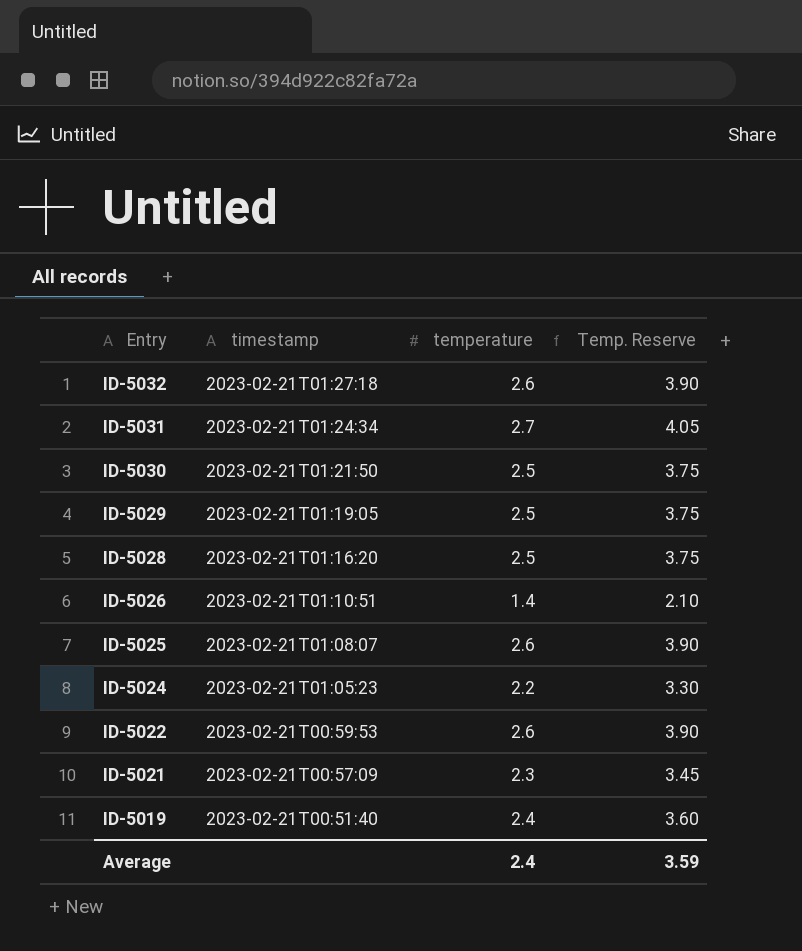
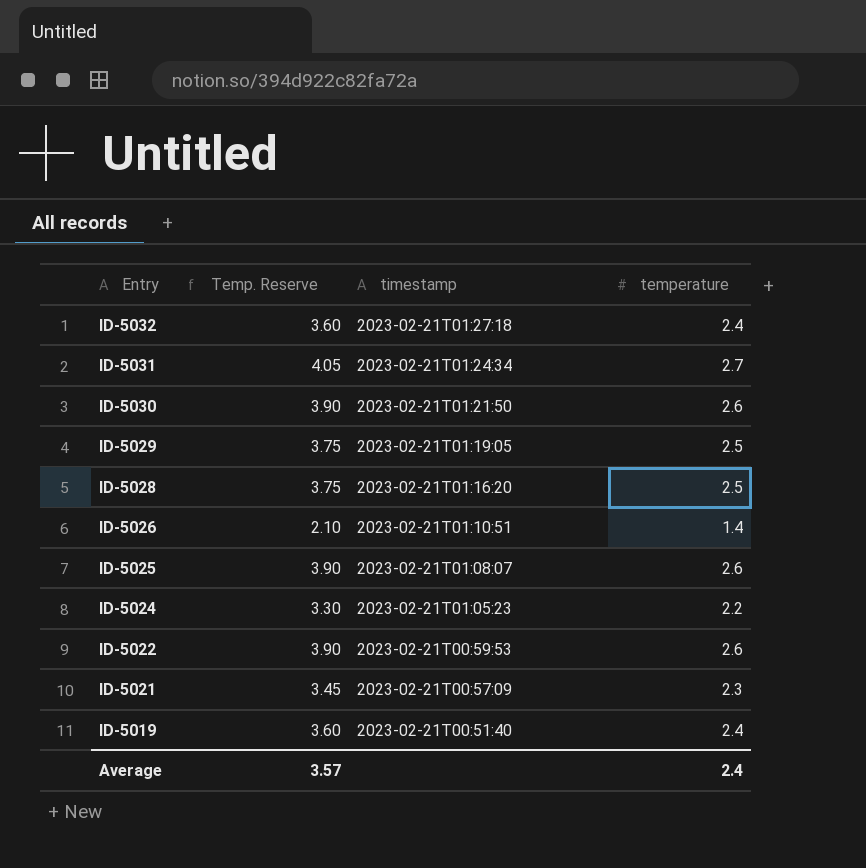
column Temp. Reserve | position: 4 -> 2
ID-5032 | Temp. Reserve: 3.90 -> 3.60
ID-5032 | temperature: 2.6 -> 2.4
ID-5030 | Temp. Reserve: 3.75 -> 3.90
ID-5030 | temperature: 2.5 -> 2.6
Average | Temp. Reserve: 3.59 -> 3.57

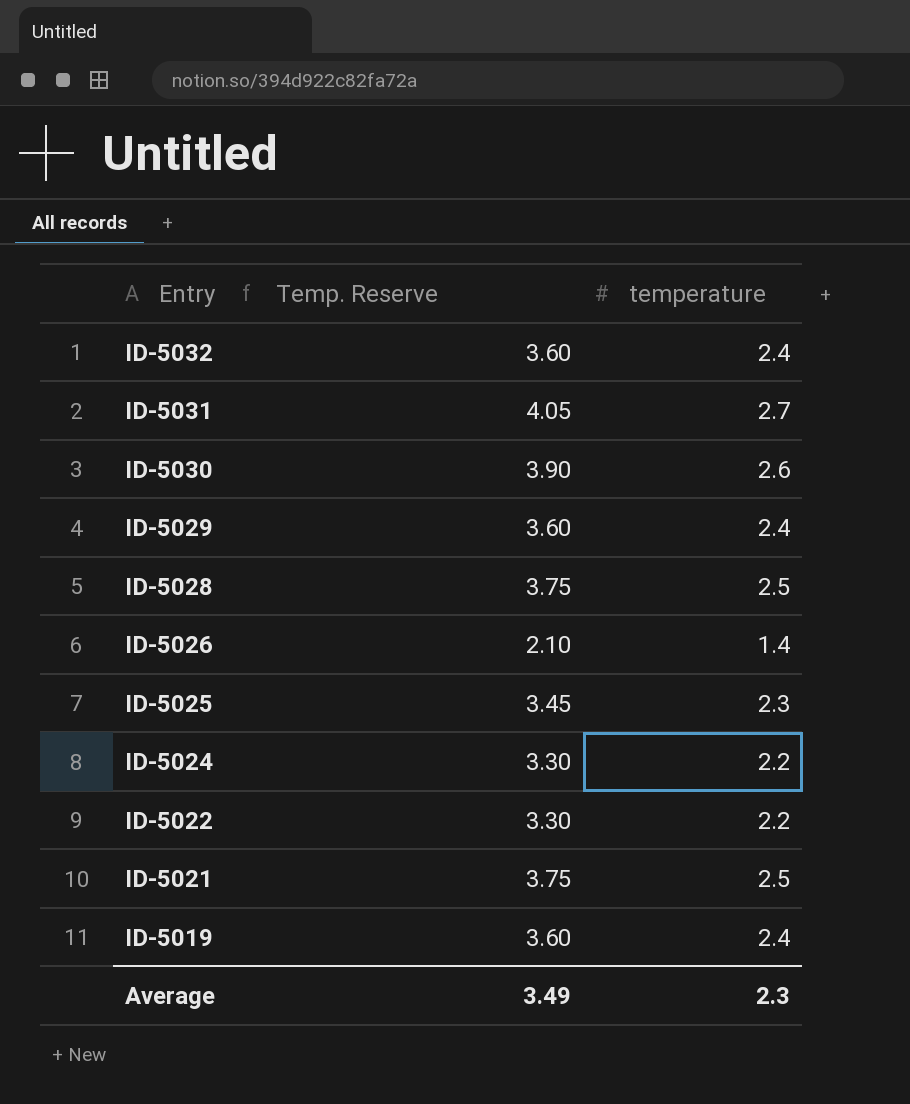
column timestamp | position: 3 -> none
ID-5029 | Temp. Reserve: 3.75 -> 3.60
ID-5029 | temperature: 2.5 -> 2.4
ID-5025 | Temp. Reserve: 3.90 -> 3.45
ID-5025 | temperature: 2.6 -> 2.3
ID-5022 | Temp. Reserve: 3.90 -> 3.30
ID-5022 | temperature: 2.6 -> 2.2
ID-5021 | Temp. Reserve: 3.45 -> 3.75
ID-5021 | temperature: 2.3 -> 2.5
Average | Temp. Reserve: 3.57 -> 3.49
Average | temperature: 2.4 -> 2.3

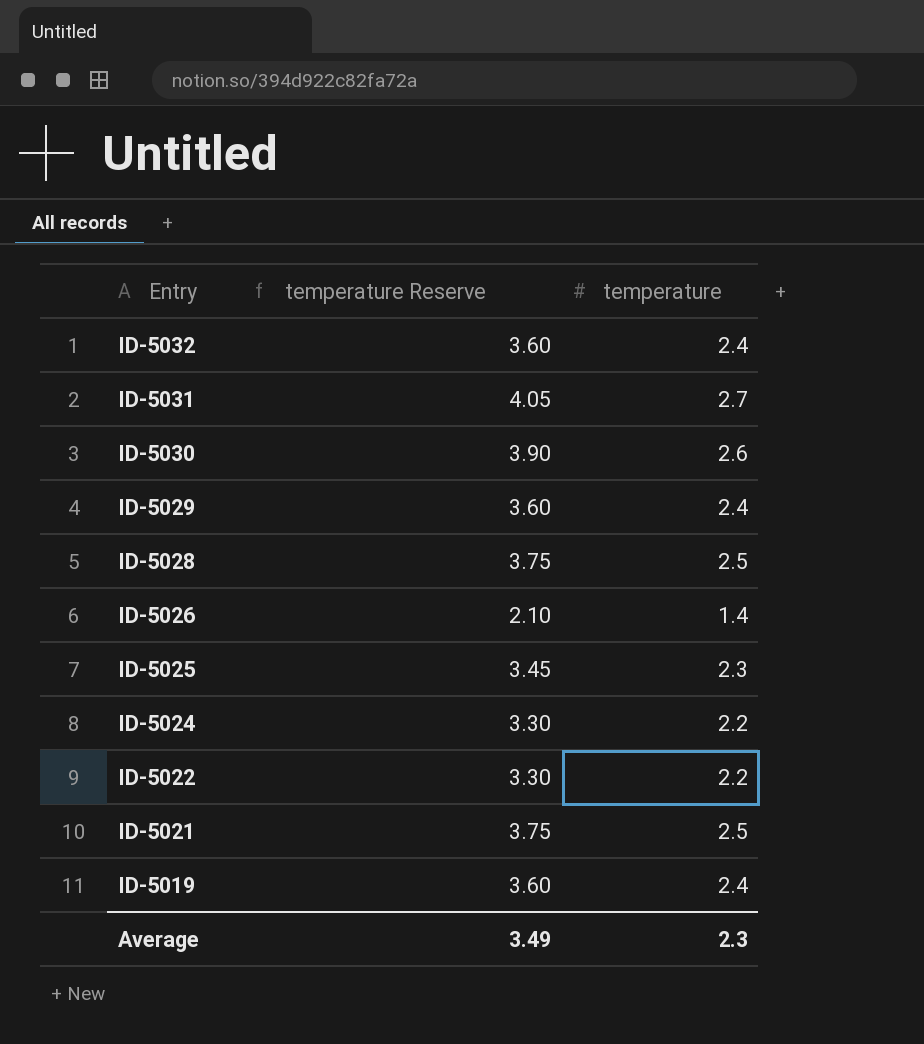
column name: Temp. Reserve -> temperature Reserve

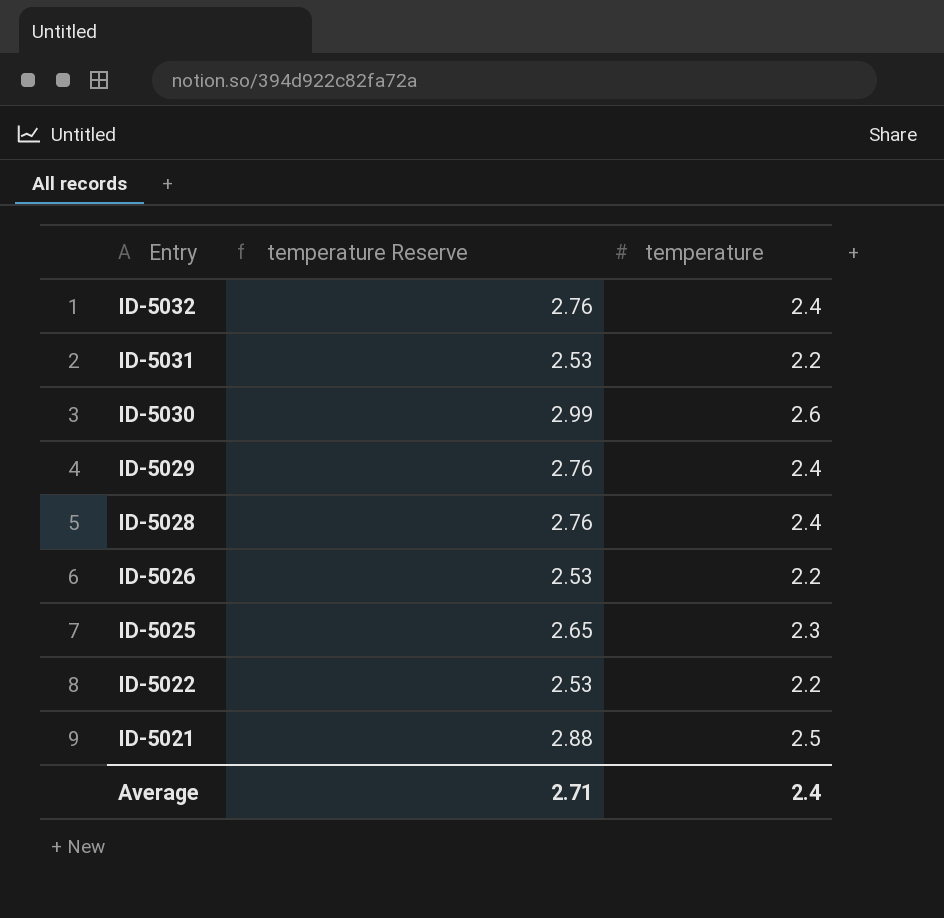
column temperature Reserve | formula: [temperature] * 1.5 -> [temperature] * 1.15
row ID-5024: 3.30 | 2.2 -> none
row ID-5019: 3.60 | 2.4 -> none
ID-5031 | temperature: 2.7 -> 2.2
ID-5028 | temperature: 2.5 -> 2.4
ID-5026 | temperature: 1.4 -> 2.2
Average | temperature Reserve: 3.49 -> 2.71
Average | temperature: 2.3 -> 2.4

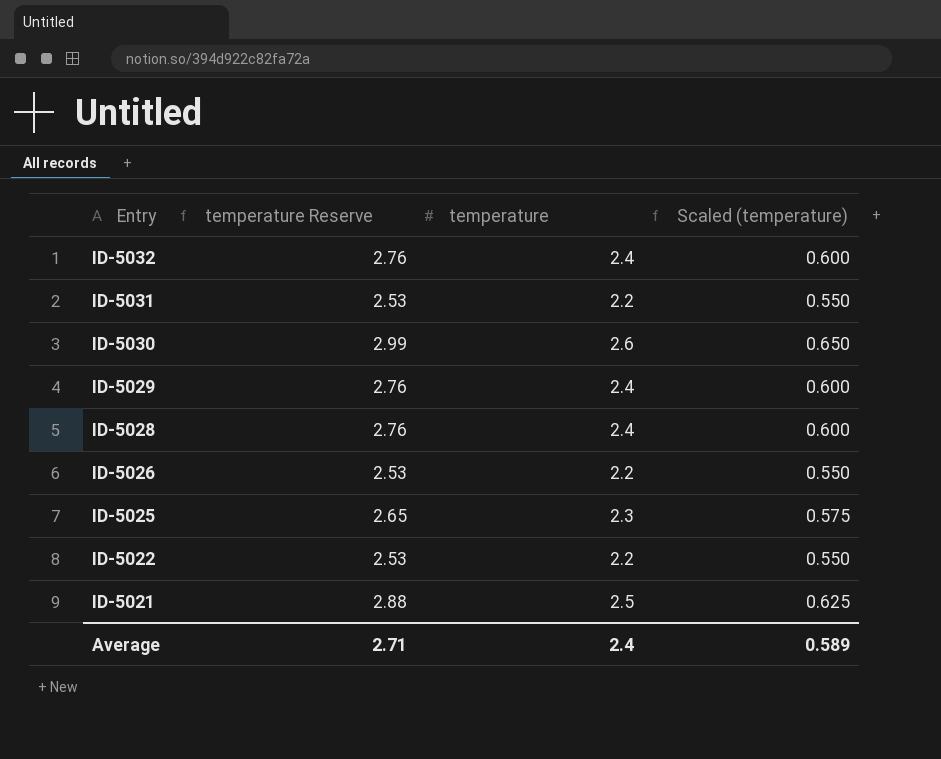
column Scaled (temperature) | formula: none -> [temperature] * 0.25

